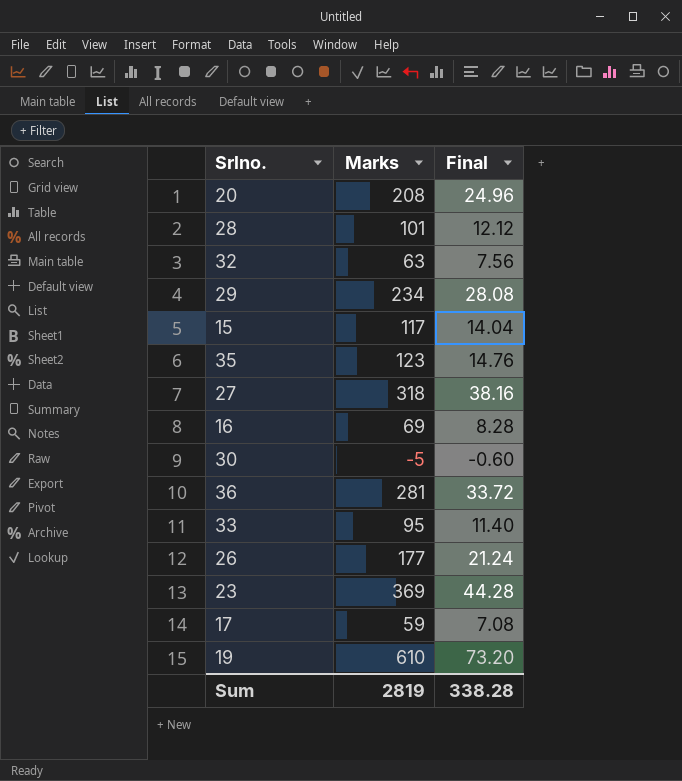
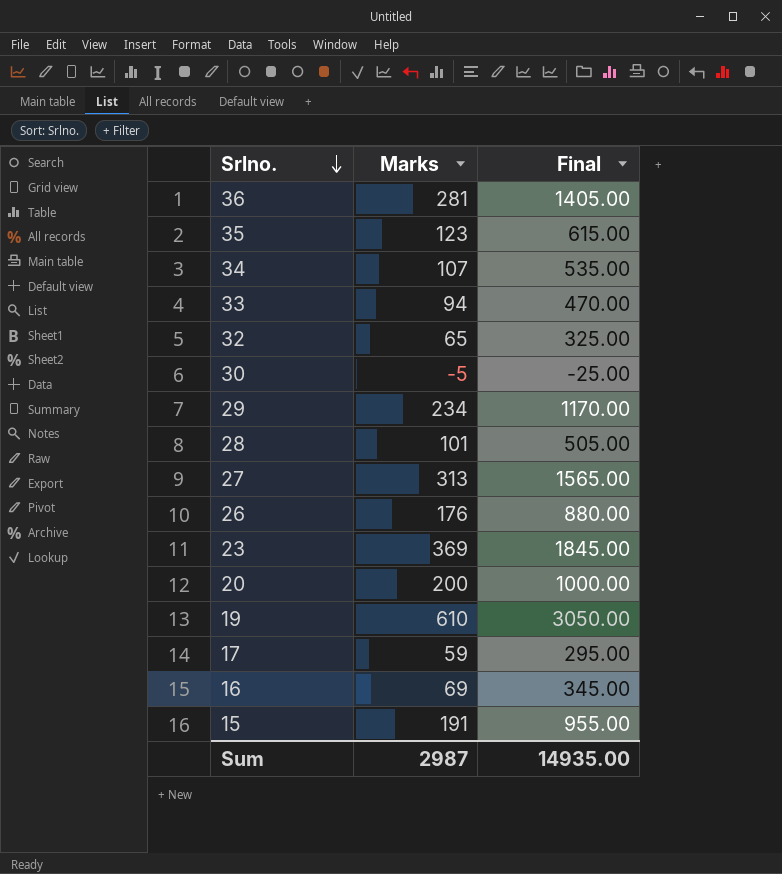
row order: none -> Srlno. descending
column Final | formula: [Marks] * 0.12 -> [Marks] * 5
row 34: none -> 107 | 535.00
33 | Marks: 95 -> 94
32 | Marks: 63 -> 65
27 | Marks: 318 -> 313
26 | Marks: 177 -> 176
20 | Marks: 208 -> 200
15 | Marks: 117 -> 191
Sum | Marks: 2819 -> 2987
Sum | Final: 338.28 -> 14935.00

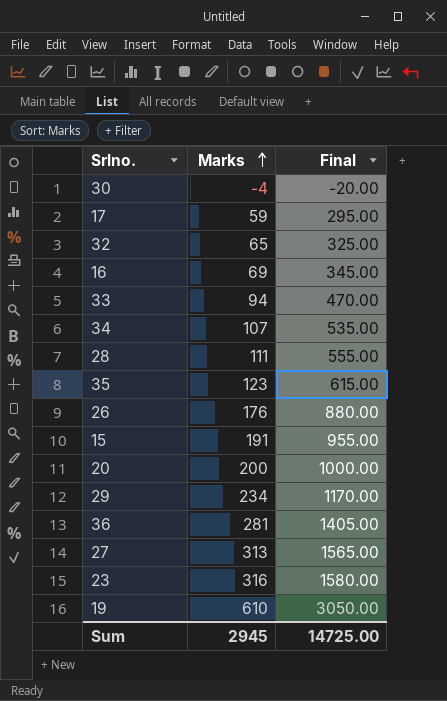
row order: Srlno. descending -> Marks ascending
30 | Marks: -5 -> -4
30 | Final: -25.00 -> -20.00
28 | Marks: 101 -> 111
28 | Final: 505.00 -> 555.00
23 | Marks: 369 -> 316
23 | Final: 1845.00 -> 1580.00
Sum | Marks: 2987 -> 2945
Sum | Final: 14935.00 -> 14725.00

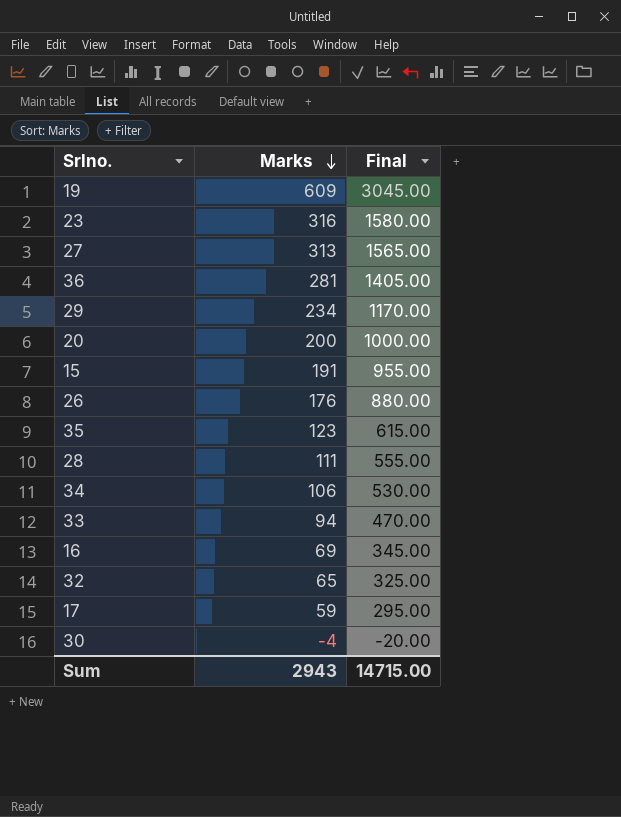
row order: Marks ascending -> Marks descending
19 | Marks: 610 -> 609
19 | Final: 3050.00 -> 3045.00
34 | Marks: 107 -> 106
34 | Final: 535.00 -> 530.00
Sum | Marks: 2945 -> 2943
Sum | Final: 14725.00 -> 14715.00

